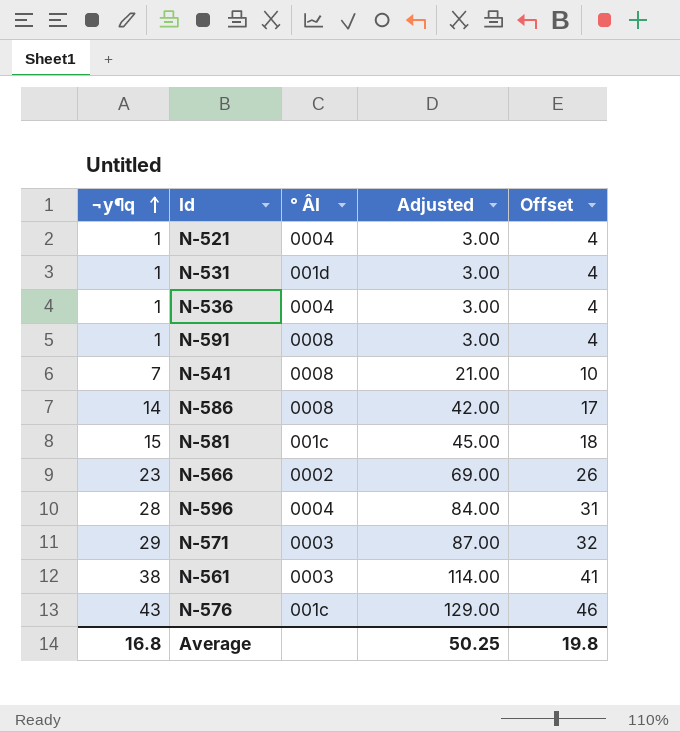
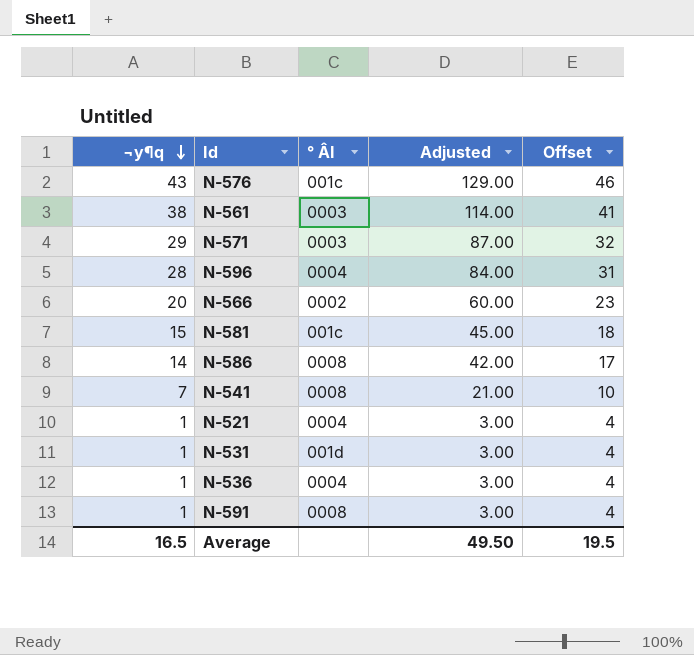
row order: ¬y¶q ascending -> ¬y¶q descending
N-566 | ¬y¶q: 23 -> 20
N-566 | Adjusted: 69.00 -> 60.00
N-566 | Offset: 26 -> 23
Average | ¬y¶q: 16.8 -> 16.5
Average | Adjusted: 50.25 -> 49.50
Average | Offset: 19.8 -> 19.5

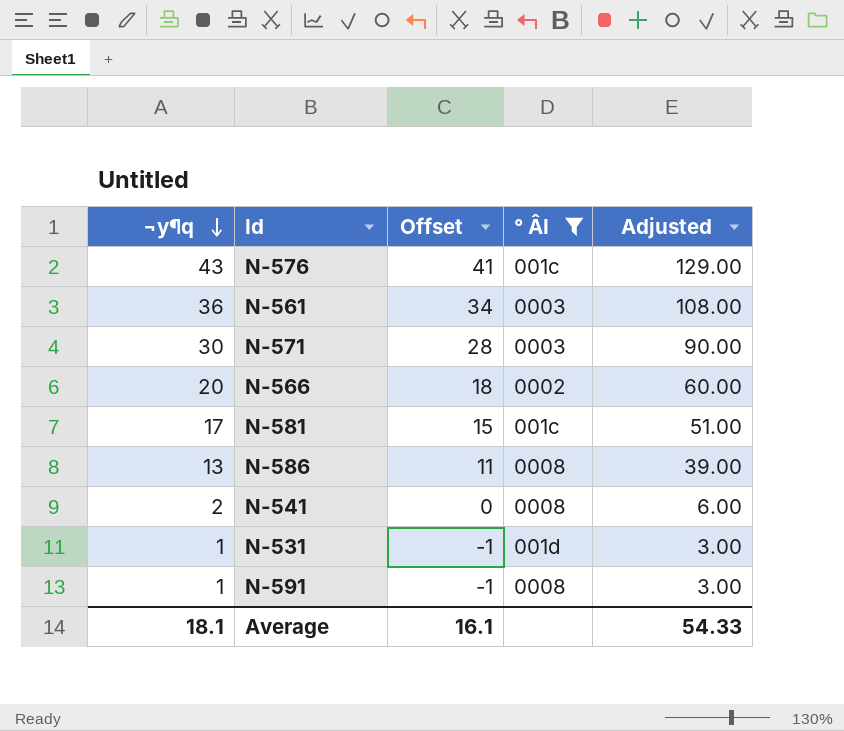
filter: none -> ° ÂI != 0004
column Offset | formula: [¬y¶q] + 3 -> [¬y¶q] - 2
column Offset | position: 5 -> 3
N-561 | ¬y¶q: 38 -> 36
N-561 | Adjusted: 114.00 -> 108.00
N-571 | ¬y¶q: 29 -> 30
N-571 | Adjusted: 87.00 -> 90.00
N-581 | ¬y¶q: 15 -> 17
N-581 | Adjusted: 45.00 -> 51.00
N-586 | ¬y¶q: 14 -> 13
N-586 | Adjusted: 42.00 -> 39.00
N-541 | ¬y¶q: 7 -> 2
N-541 | Adjusted: 21.00 -> 6.00
Average | ¬y¶q: 16.5 -> 18.1
Average | Offset: 19.5 -> 16.1
Average | Adjusted: 49.50 -> 54.33

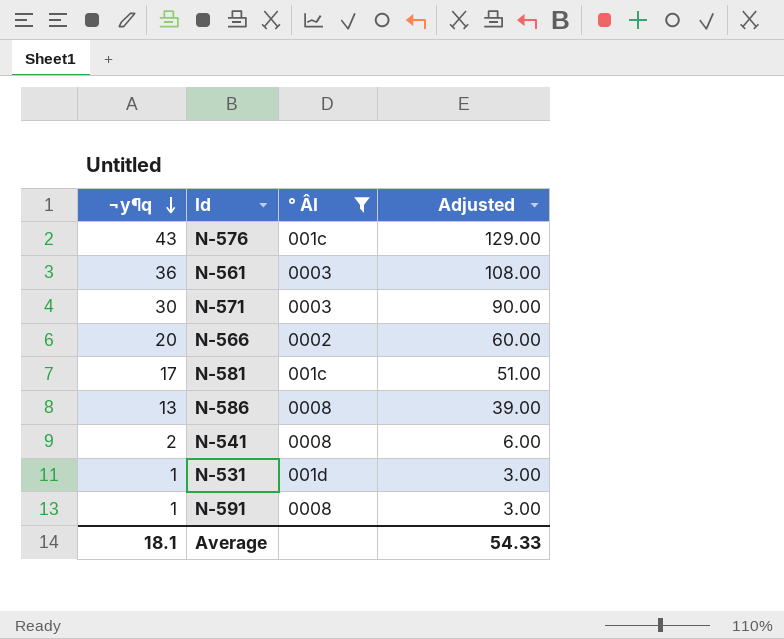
column Offset | formula: [¬y¶q] - 2 -> none

